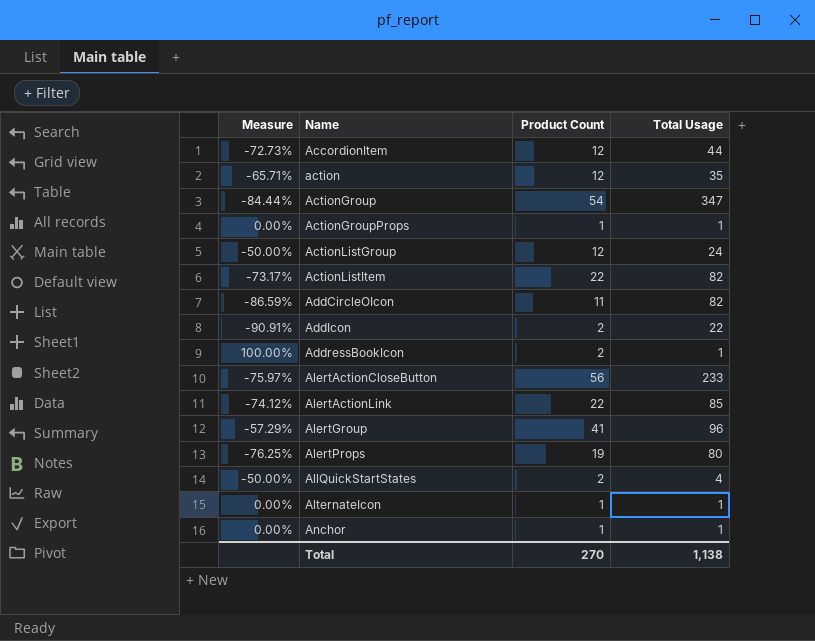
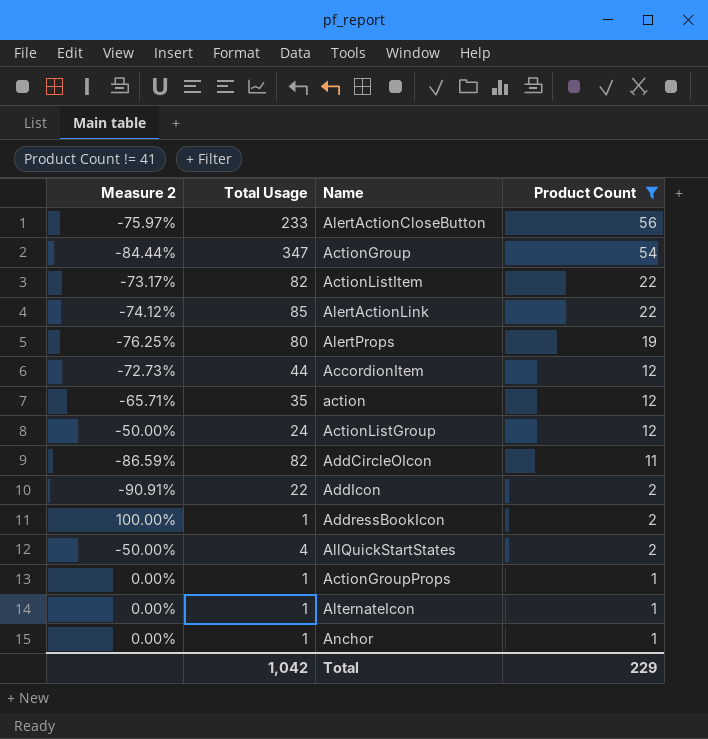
filter: none -> Product Count != 41
row order: Name ascending -> Product Count descending
column name: Measure -> Measure 2
column Total Usage | position: 4 -> 2
Total | Total Usage: 1,138 -> 1,042
Total | Product Count: 270 -> 229

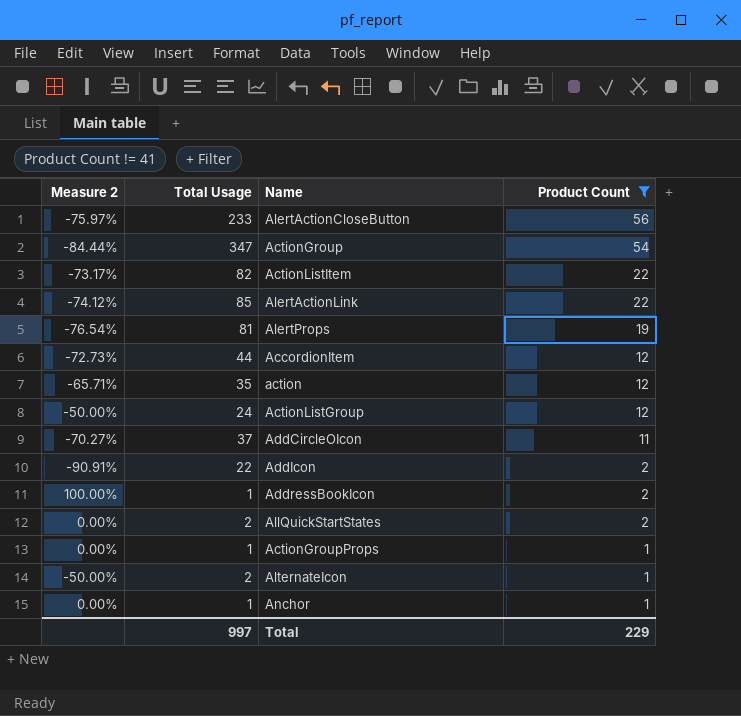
AlertProps | Measure 2: -76.25% -> -76.54%
AlertProps | Total Usage: 80 -> 81
AddCircleOIcon | Measure 2: -86.59% -> -70.27%
AddCircleOIcon | Total Usage: 82 -> 37
AllQuickStartStates | Measure 2: -50.00% -> 0.00%
AllQuickStartStates | Total Usage: 4 -> 2
AlternateIcon | Measure 2: 0.00% -> -50.00%
AlternateIcon | Total Usage: 1 -> 2
Total | Total Usage: 1,042 -> 997

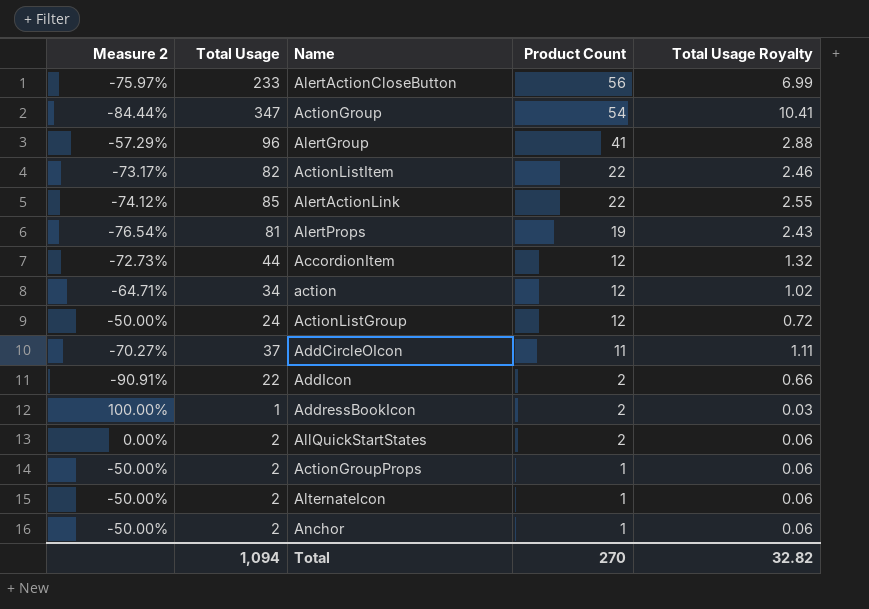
filter: Product Count != 41 -> none
column Total Usage Royalty | formula: none -> [Total Usage] * 0.03
action | Measure 2: -65.71% -> -64.71%
action | Total Usage: 35 -> 34
ActionGroupProps | Measure 2: 0.00% -> -50.00%
ActionGroupProps | Total Usage: 1 -> 2
Anchor | Measure 2: 0.00% -> -50.00%
Anchor | Total Usage: 1 -> 2
Total | Total Usage: 997 -> 1,094
Total | Product Count: 229 -> 270

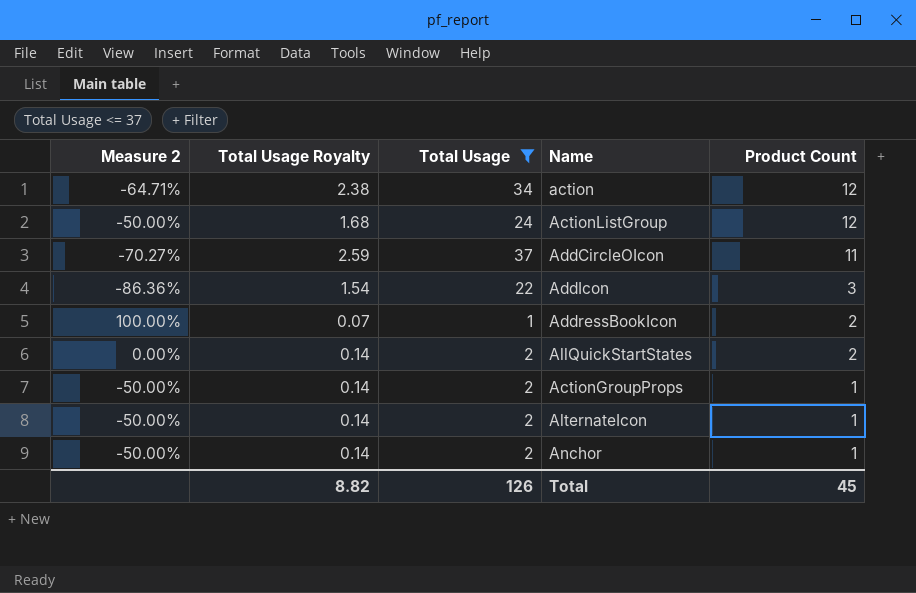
filter: none -> Total Usage <= 37
column Total Usage Royalty | formula: [Total Usage] * 0.03 -> [Total Usage] * 0.07
column Total Usage Royalty | position: 5 -> 2
AddIcon | Measure 2: -90.91% -> -86.36%
AddIcon | Product Count: 2 -> 3
Total | Total Usage Royalty: 32.82 -> 8.82
Total | Total Usage: 1,094 -> 126
Total | Product Count: 270 -> 45

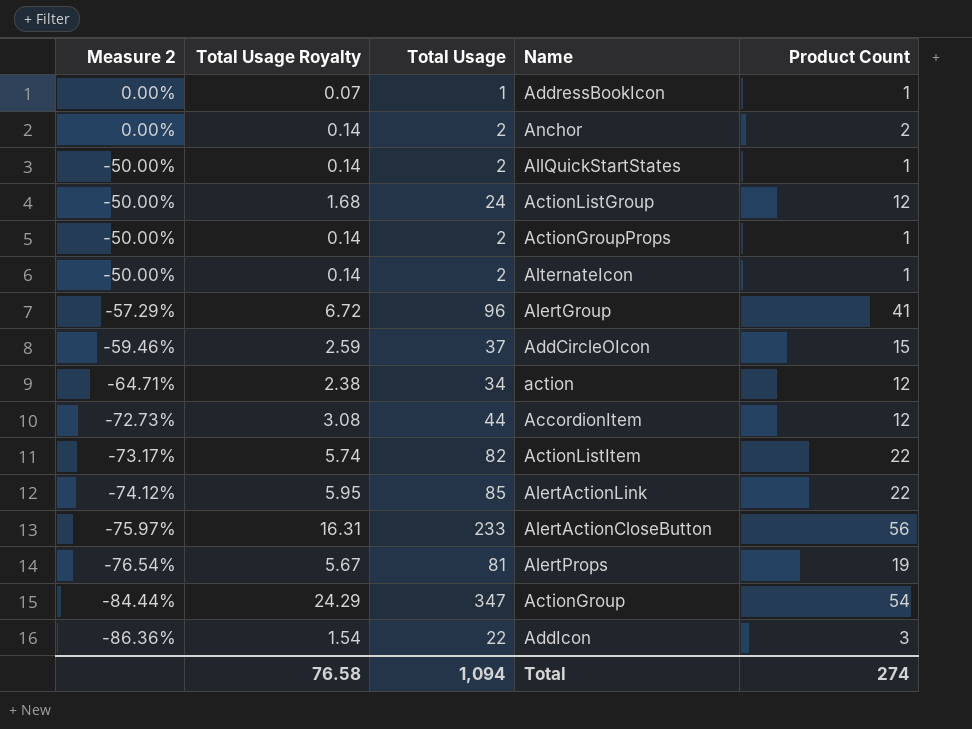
filter: Total Usage <= 37 -> none
row order: Product Count descending -> Measure 2 descending
AddressBookIcon | Measure 2: 100.00% -> 0.00%
AddressBookIcon | Product Count: 2 -> 1
Anchor | Measure 2: -50.00% -> 0.00%
Anchor | Product Count: 1 -> 2
AllQuickStartStates | Measure 2: 0.00% -> -50.00%
AllQuickStartStates | Product Count: 2 -> 1
AddCircleOIcon | Measure 2: -70.27% -> -59.46%
AddCircleOIcon | Product Count: 11 -> 15
Total | Total Usage Royalty: 8.82 -> 76.58
Total | Total Usage: 126 -> 1,094
Total | Product Count: 45 -> 274

